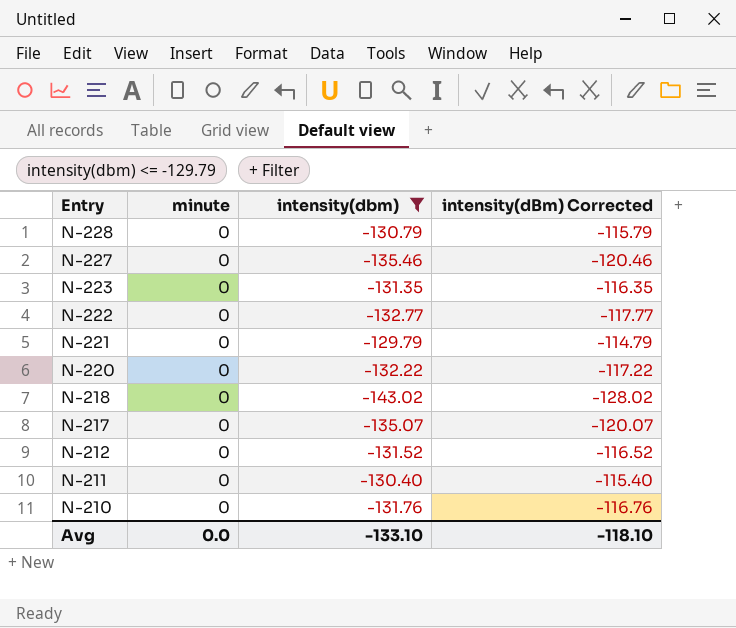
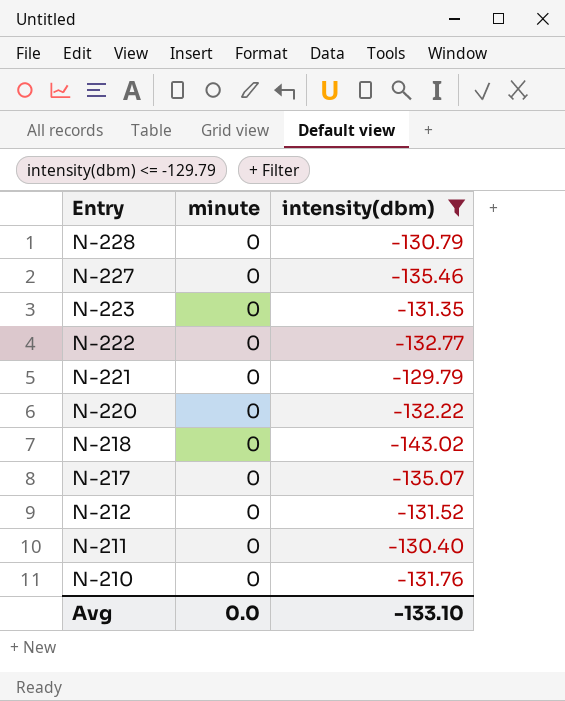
column intensity(dBm) Corrected | formula: [intensity(dbm)] + 15 -> none

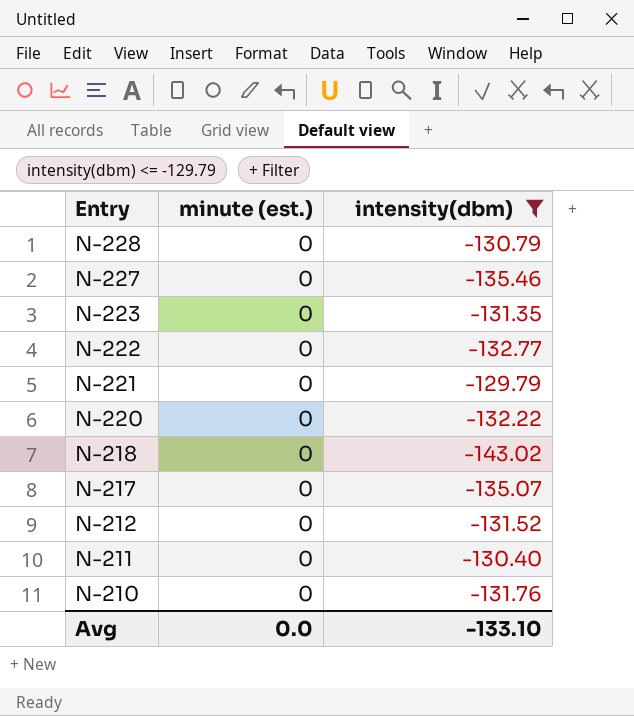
column name: minute -> minute (est.)

